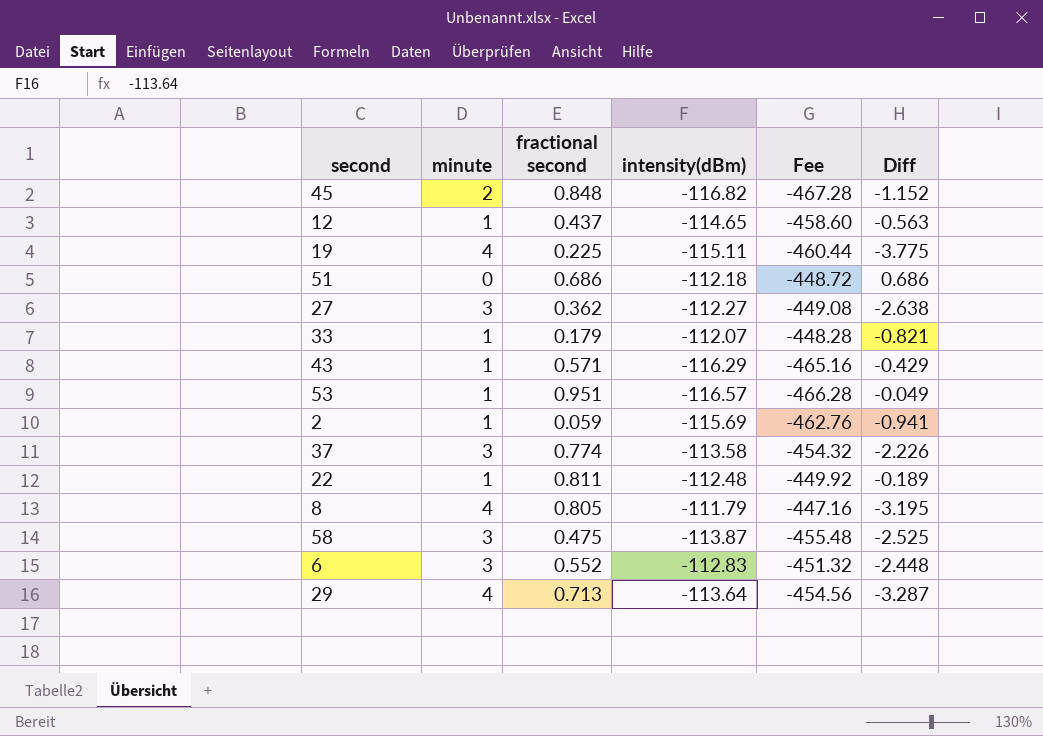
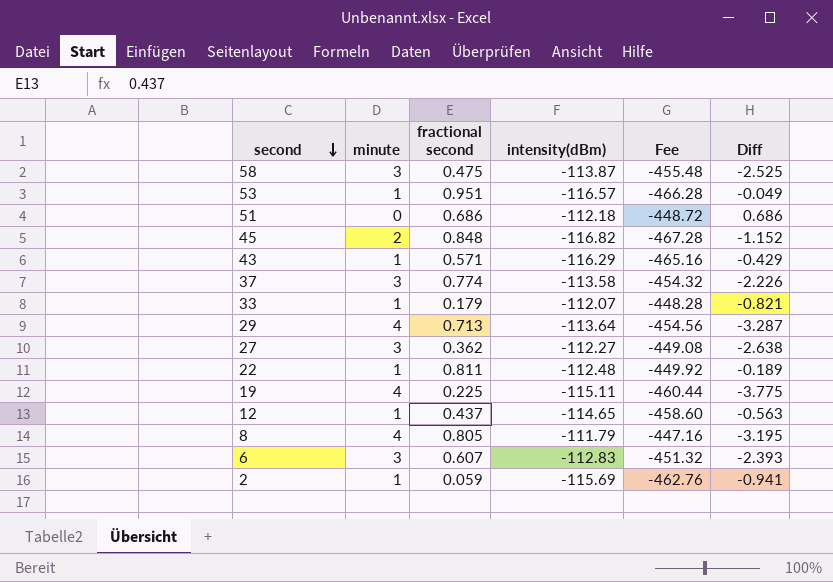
row order: none -> second descending
6 | fractional second: 0.552 -> 0.607
6 | Diff: -2.448 -> -2.393

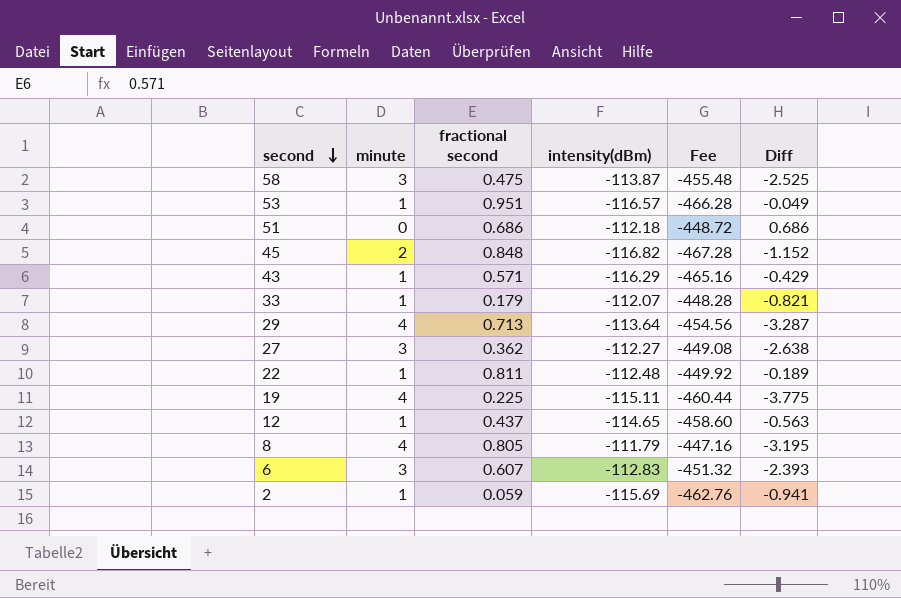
row 37: 3 | 0.774 | -113.58 | -454.32 | -2.226 -> none

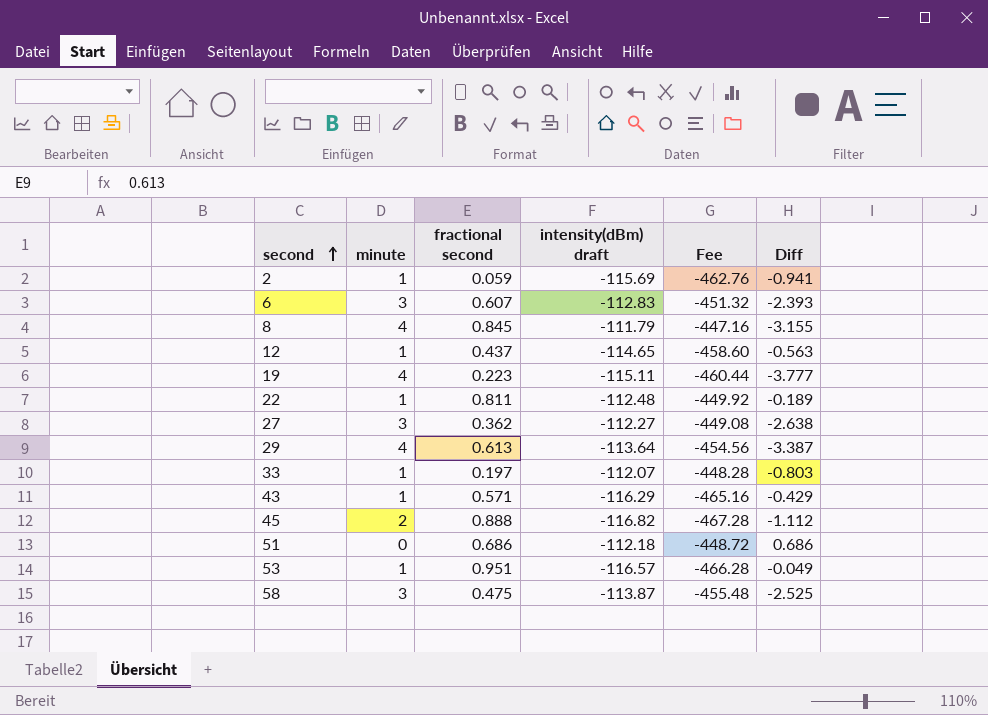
row order: second descending -> second ascending
column name: intensity(dBm) -> intensity(dBm) draft
8 | fractional second: 0.805 -> 0.845
8 | Diff: -3.195 -> -3.155
19 | fractional second: 0.225 -> 0.223
19 | Diff: -3.775 -> -3.777
29 | fractional second: 0.713 -> 0.613
29 | Diff: -3.287 -> -3.387
33 | fractional second: 0.179 -> 0.197
33 | Diff: -0.821 -> -0.803
45 | fractional second: 0.848 -> 0.888
45 | Diff: -1.152 -> -1.112

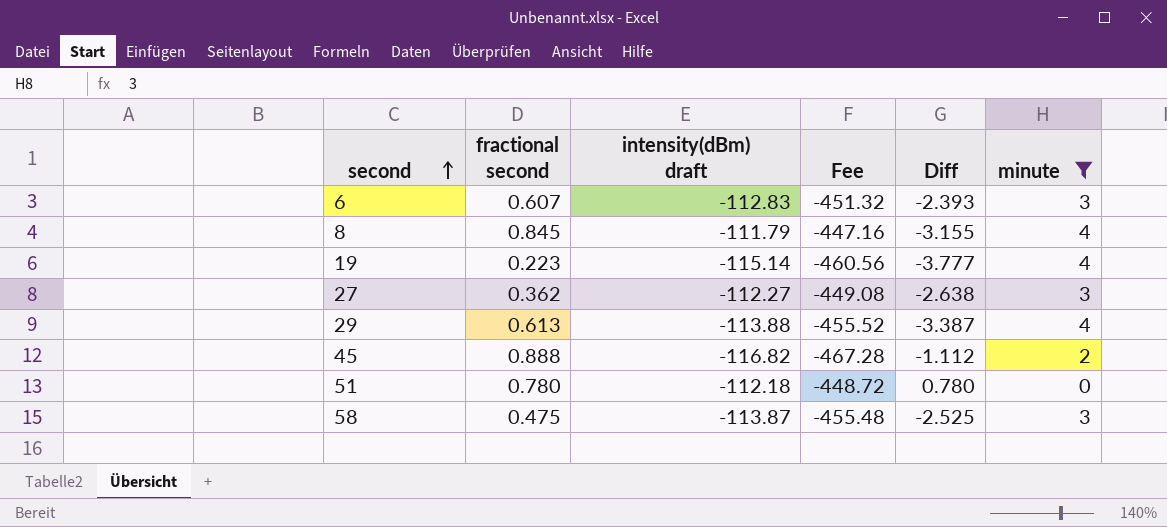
filter: none -> minute != 1
column minute | position: 2 -> 6
19 | intensity(dBm) draft: -115.11 -> -115.14
19 | Fee: -460.44 -> -460.56
29 | intensity(dBm) draft: -113.64 -> -113.88
29 | Fee: -454.56 -> -455.52
51 | fractional second: 0.686 -> 0.780
51 | Diff: 0.686 -> 0.780

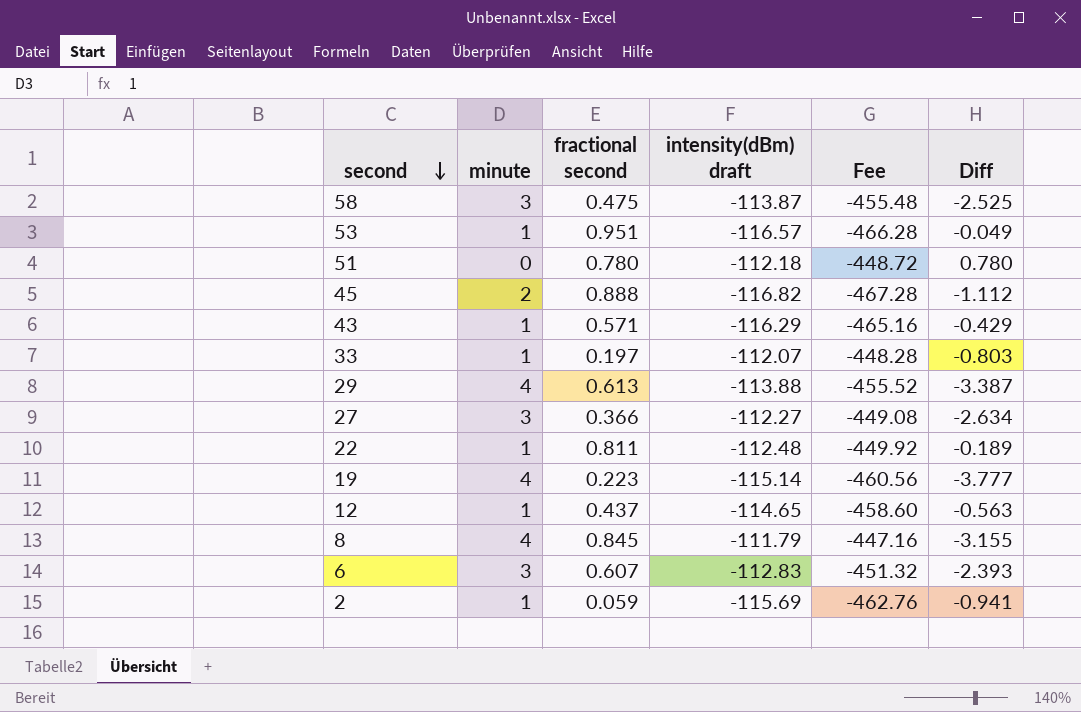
filter: minute != 1 -> none
row order: second ascending -> second descending
column minute | position: 6 -> 2
27 | fractional second: 0.362 -> 0.366
27 | Diff: -2.638 -> -2.634

